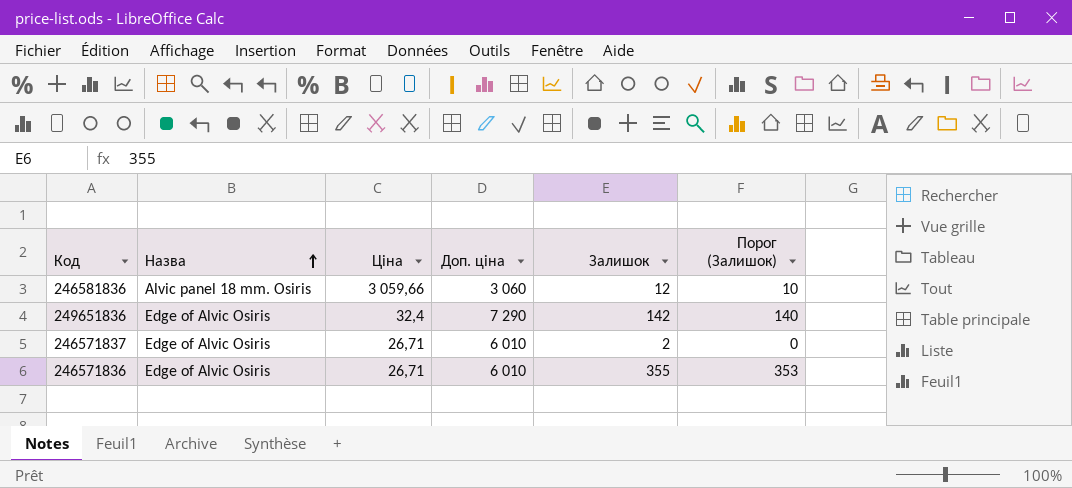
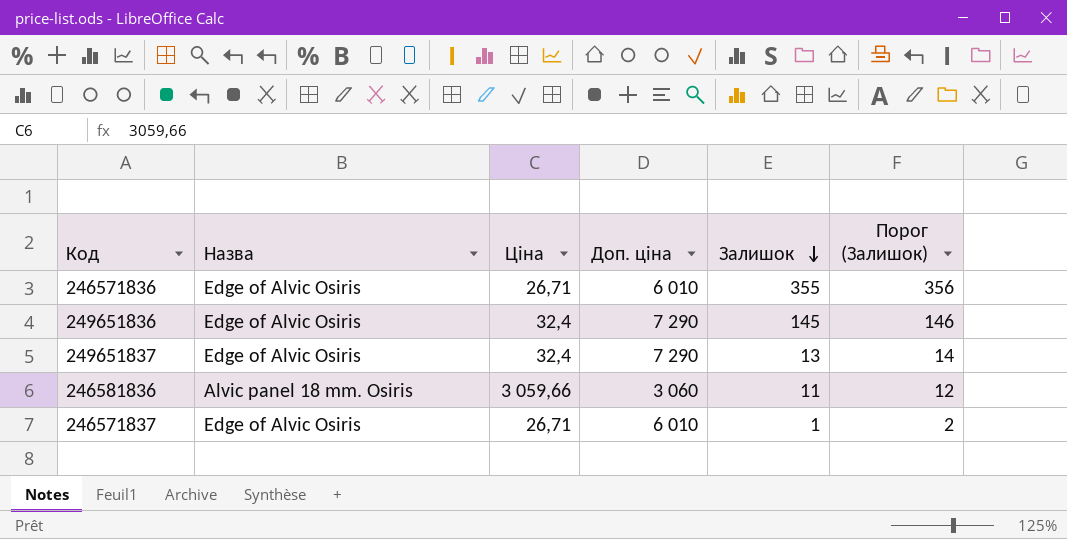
row order: Назва ascending -> Залишок descending
column Порог (Залишок) | formula: [Залишок] - 2 -> [Залишок] + 1
249651836 | Залишок: 142 -> 145
row 249651837: none -> Edge of Alvic Osiris | 32,4 | 7 290 | 13 | 14
246581836 | Залишок: 12 -> 11
246571837 | Залишок: 2 -> 1

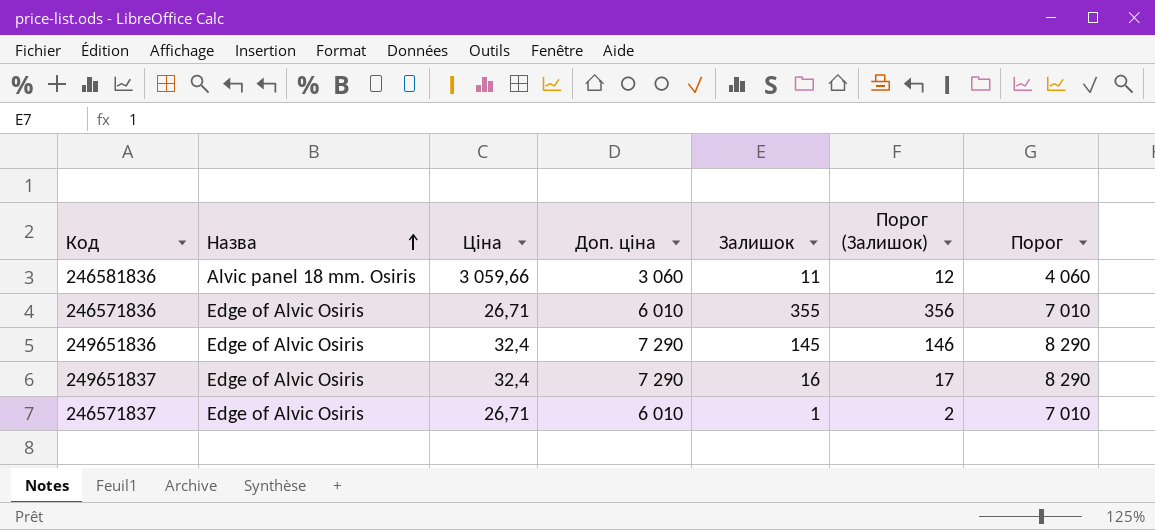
row order: Залишок descending -> Назва ascending
column Порог | formula: none -> [Доп. ціна] + 1000
249651837 | Залишок: 13 -> 16
249651837 | Порог (Залишок): 14 -> 17

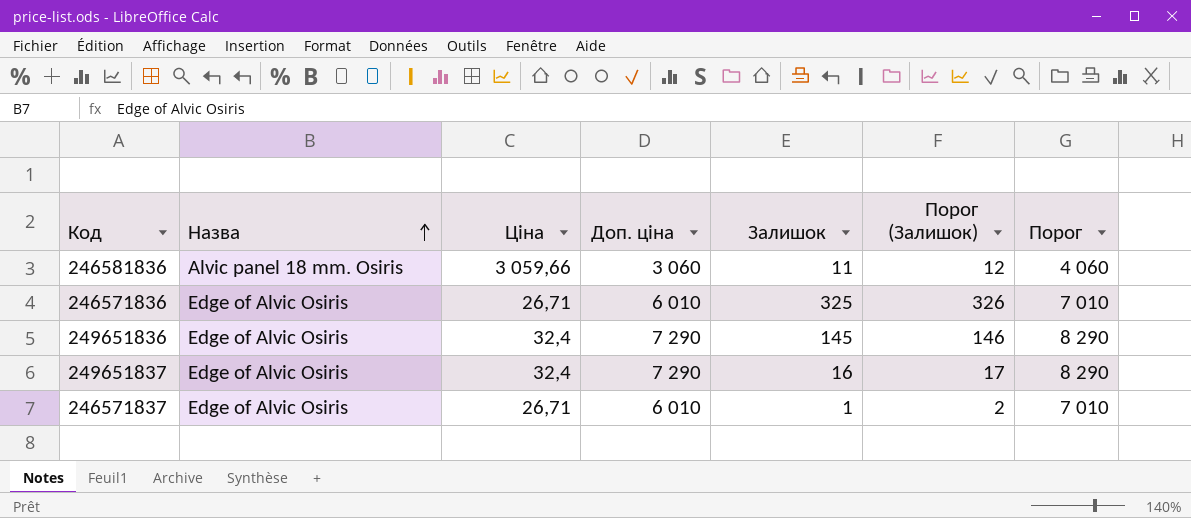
246571836 | Залишок: 355 -> 325
246571836 | Порог (Залишок): 356 -> 326

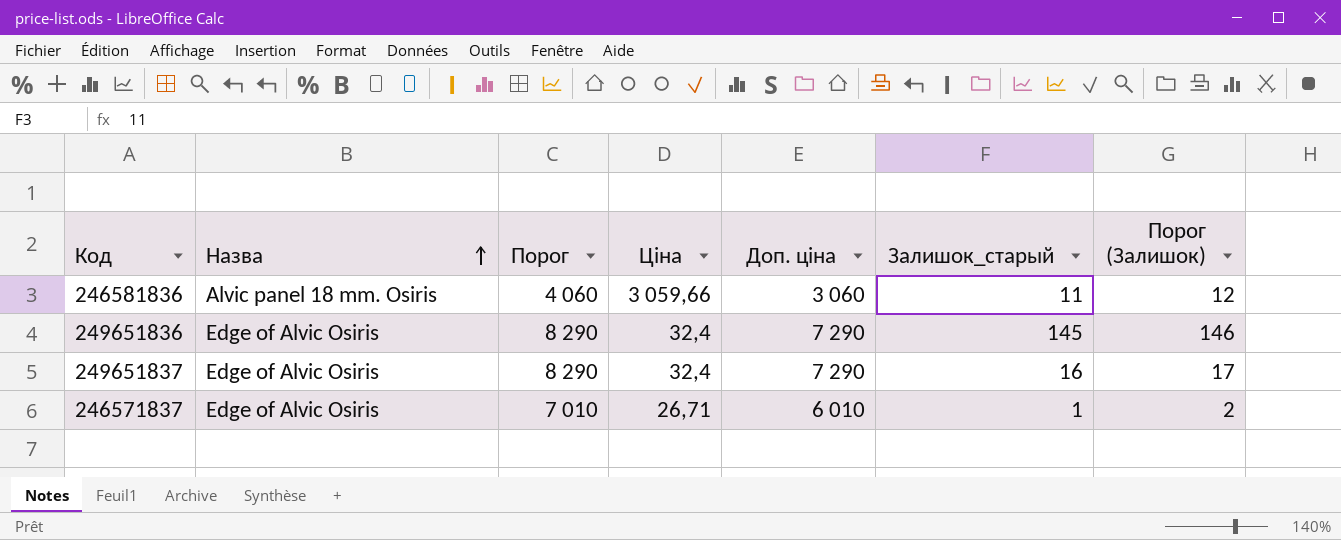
column Порог | position: 7 -> 3
column name: Залишок -> Залишок_старый
row 246571836: Edge of Alvic Osiris | 26,71 | 6 010 | 325 | 326 | 7 010 -> none

